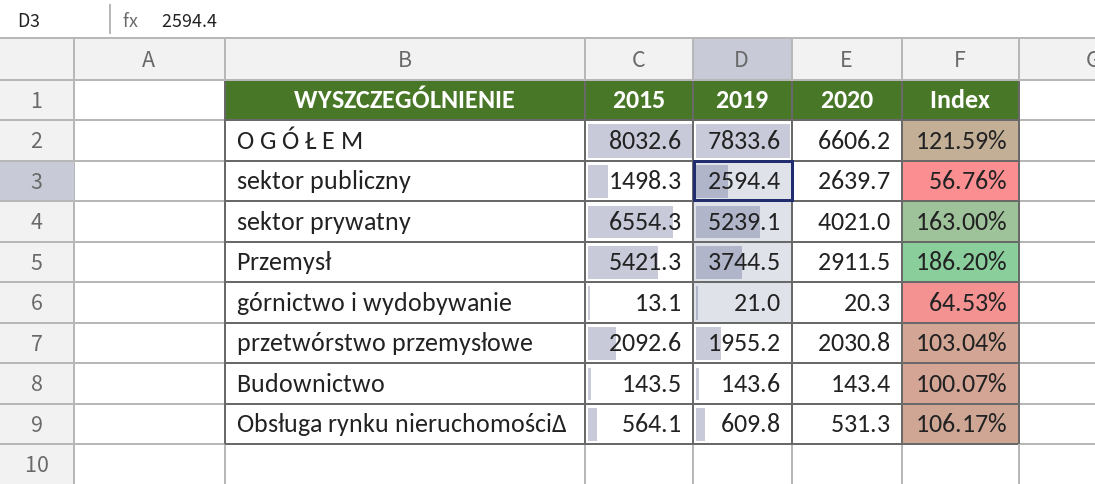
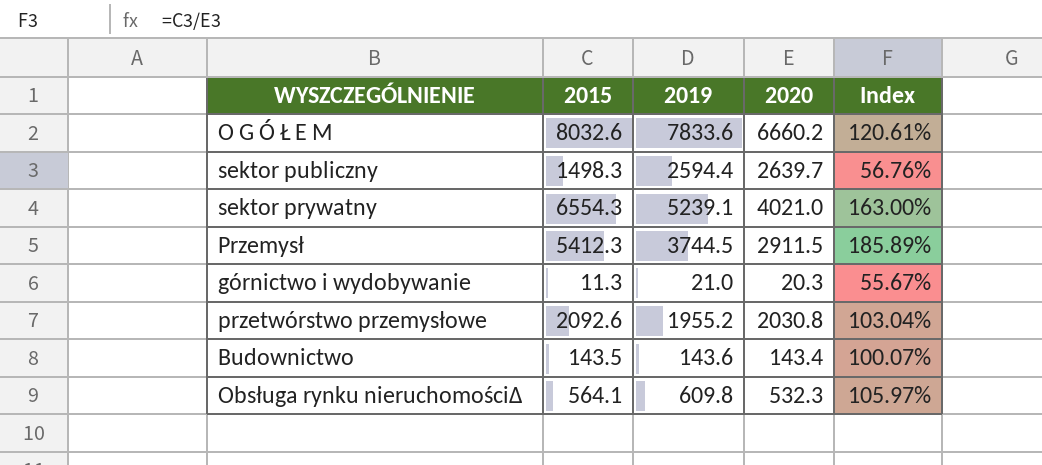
O G Ó Ł E M | 2020: 6606.2 -> 6660.2
O G Ó Ł E M | Index: 121.59% -> 120.61%
Przemysł | 2015: 5421.3 -> 5412.3
Przemysł | Index: 186.20% -> 185.89%
górnictwo i wydobywanie | 2015: 13.1 -> 11.3
górnictwo i wydobywanie | Index: 64.53% -> 55.67%
Obsługa rynku nieruchomościΔ | 2020: 531.3 -> 532.3
Obsługa rynku nieruchomościΔ | Index: 106.17% -> 105.97%

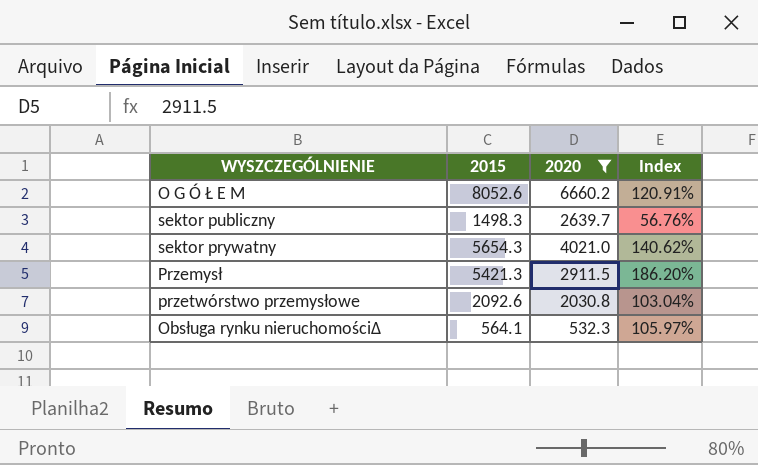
filter: none -> 2020 >= 532.3
column 2019 | position: 3 -> none
O G Ó Ł E M | 2015: 8032.6 -> 8052.6
O G Ó Ł E M | Index: 120.61% -> 120.91%
sektor prywatny | 2015: 6554.3 -> 5654.3
sektor prywatny | Index: 163.00% -> 140.62%
Przemysł | 2015: 5412.3 -> 5421.3
Przemysł | Index: 185.89% -> 186.20%

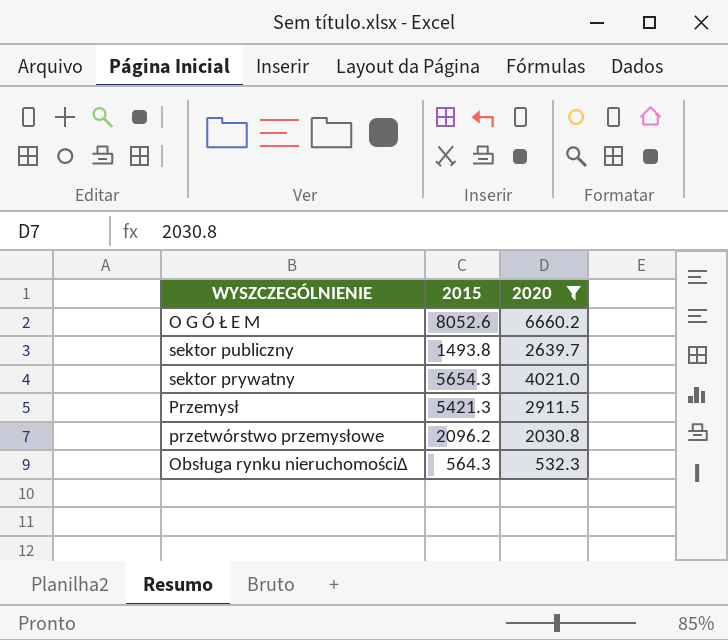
column Index | formula: [2015] / [2020] -> none
sektor publiczny | 2015: 1498.3 -> 1493.8
przetwórstwo przemysłowe | 2015: 2092.6 -> 2096.2
Obsługa rynku nieruchomościΔ | 2015: 564.1 -> 564.3

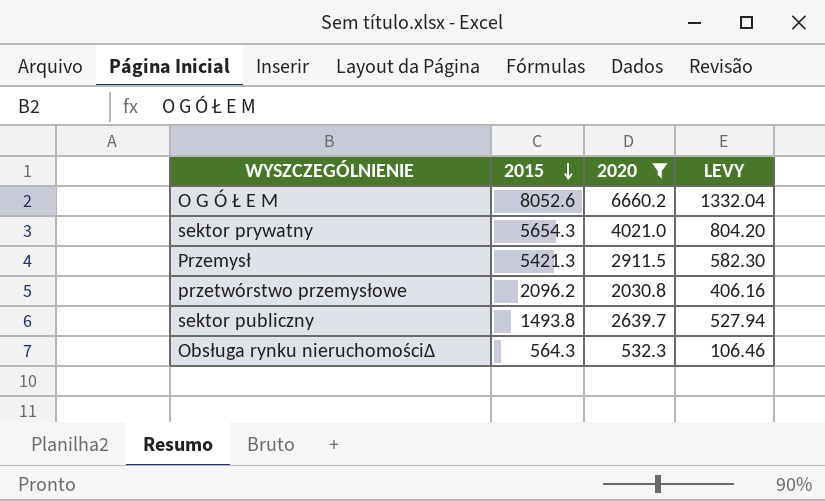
row order: none -> 2015 descending
column LEVY | formula: none -> [2020] * 0.2

